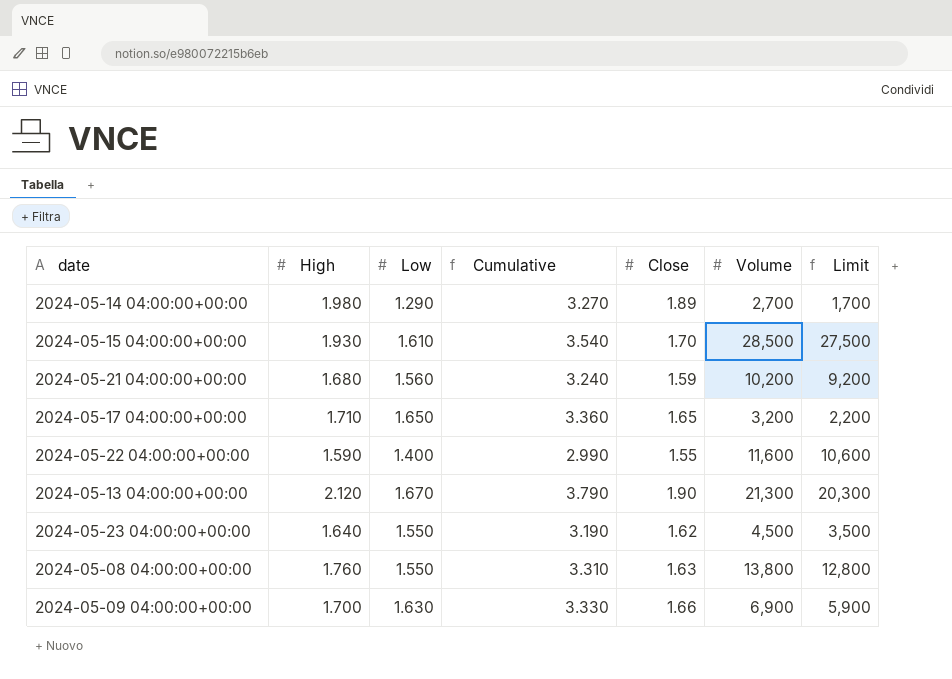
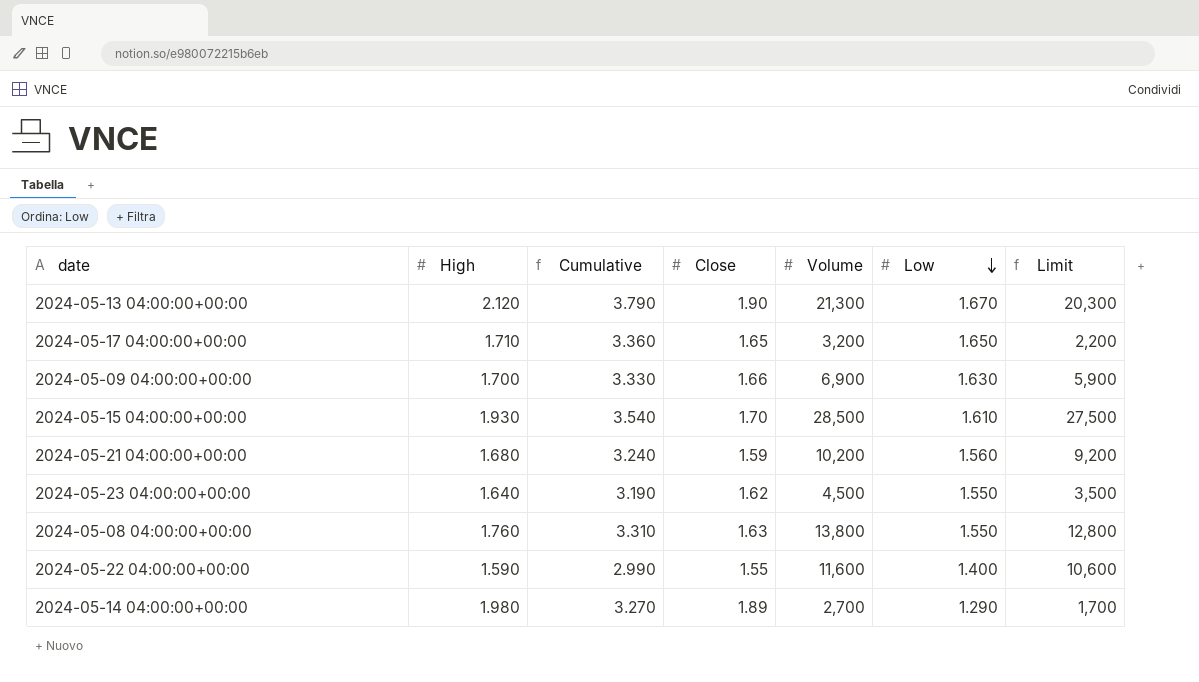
row order: none -> Low descending
column Low | position: 3 -> 6

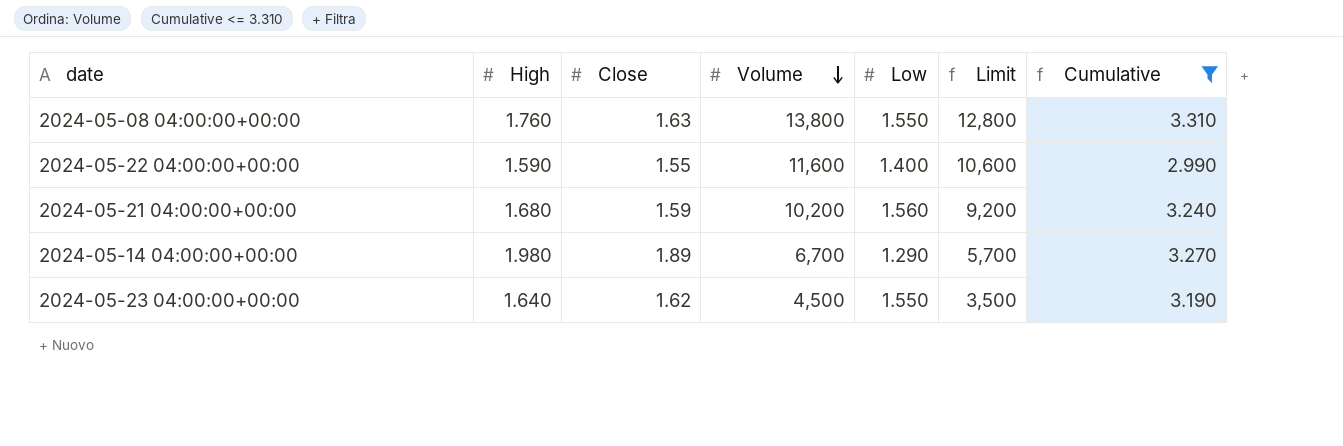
filter: none -> Cumulative <= 3.310
row order: Low descending -> Volume descending
column Cumulative | position: 3 -> 7
2024-05-14 04:00:00+00:00 | Volume: 2,700 -> 6,700
2024-05-14 04:00:00+00:00 | Limit: 1,700 -> 5,700

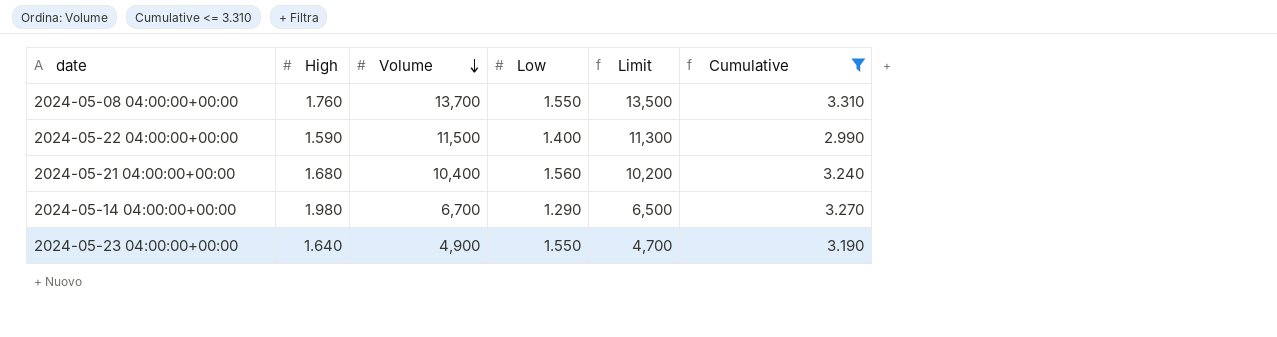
column Close | position: 3 -> none
column Limit | formula: [Volume] - 1000 -> [Volume] - 200
2024-05-08 04:00:00+00:00 | Volume: 13,800 -> 13,700
2024-05-22 04:00:00+00:00 | Volume: 11,600 -> 11,500
2024-05-21 04:00:00+00:00 | Volume: 10,200 -> 10,400
2024-05-23 04:00:00+00:00 | Volume: 4,500 -> 4,900

